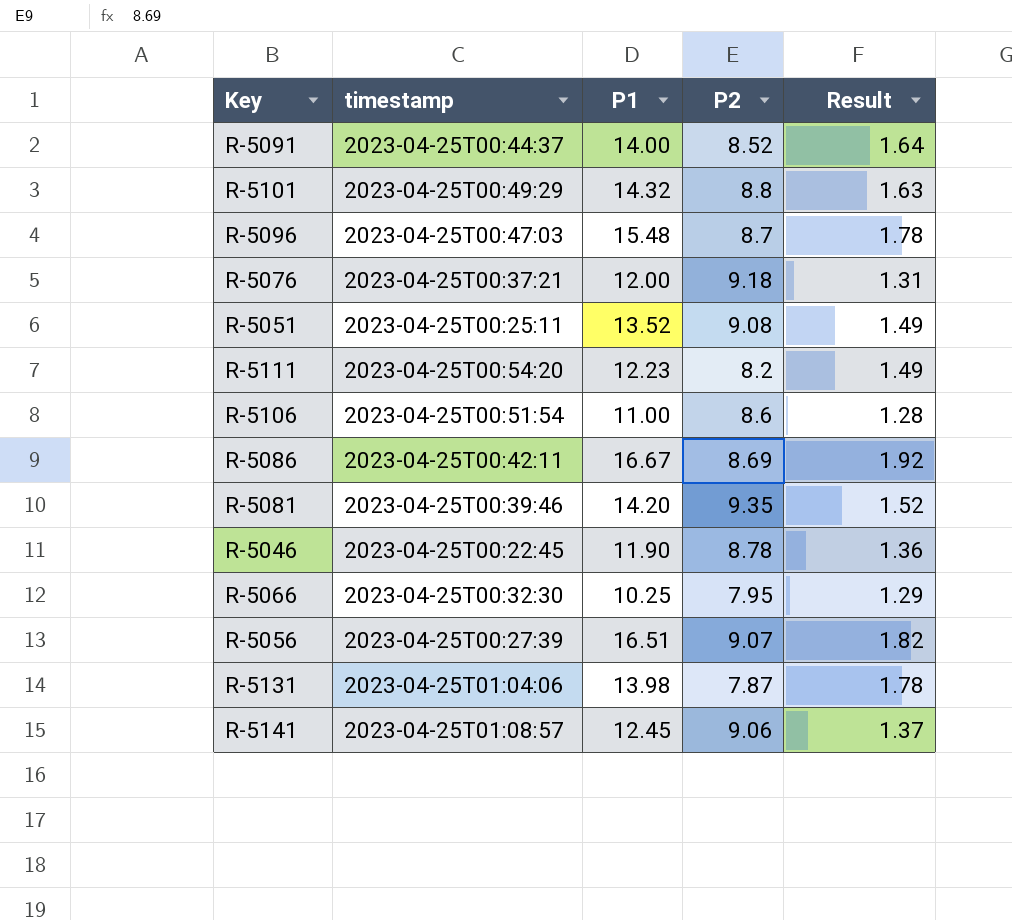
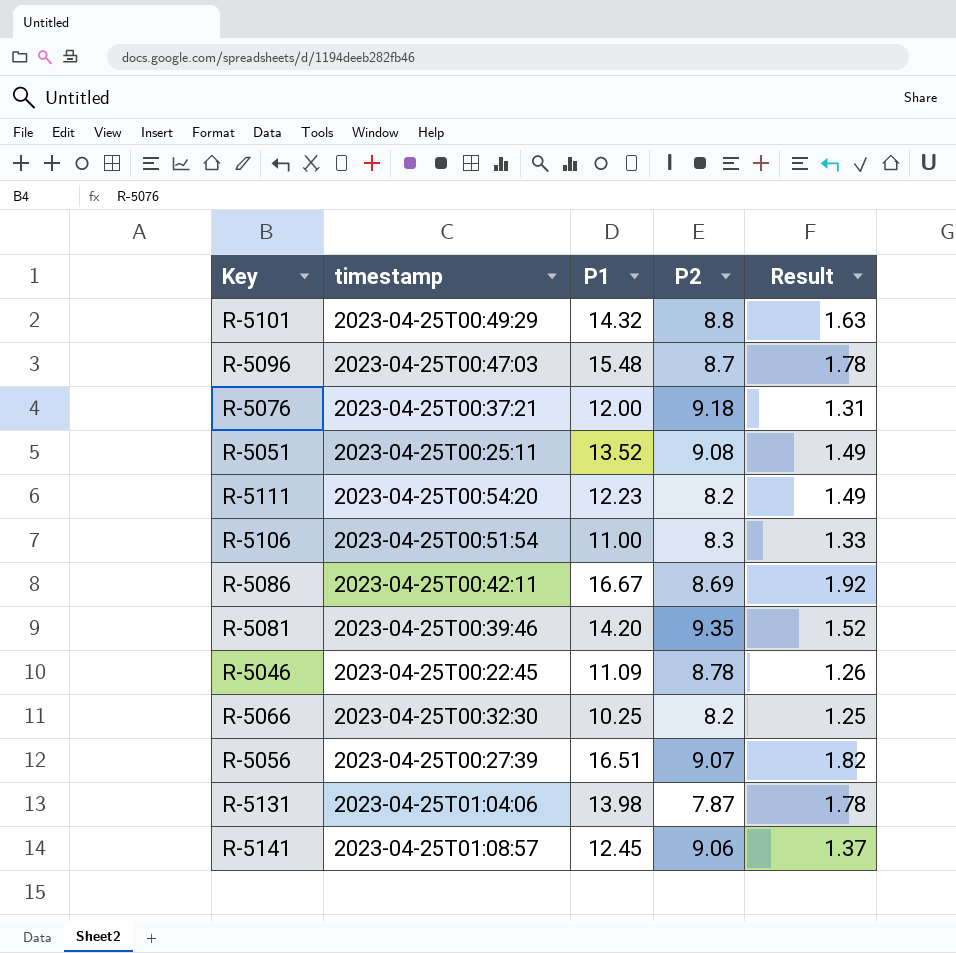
row R-5091: 2023-04-25T00:44:37 | 14.00 | 8.52 | 1.64 -> none
R-5106 | P2: 8.6 -> 8.3
R-5106 | Result: 1.28 -> 1.33
R-5046 | P1: 11.90 -> 11.09
R-5046 | Result: 1.36 -> 1.26
R-5066 | P2: 7.95 -> 8.2
R-5066 | Result: 1.29 -> 1.25

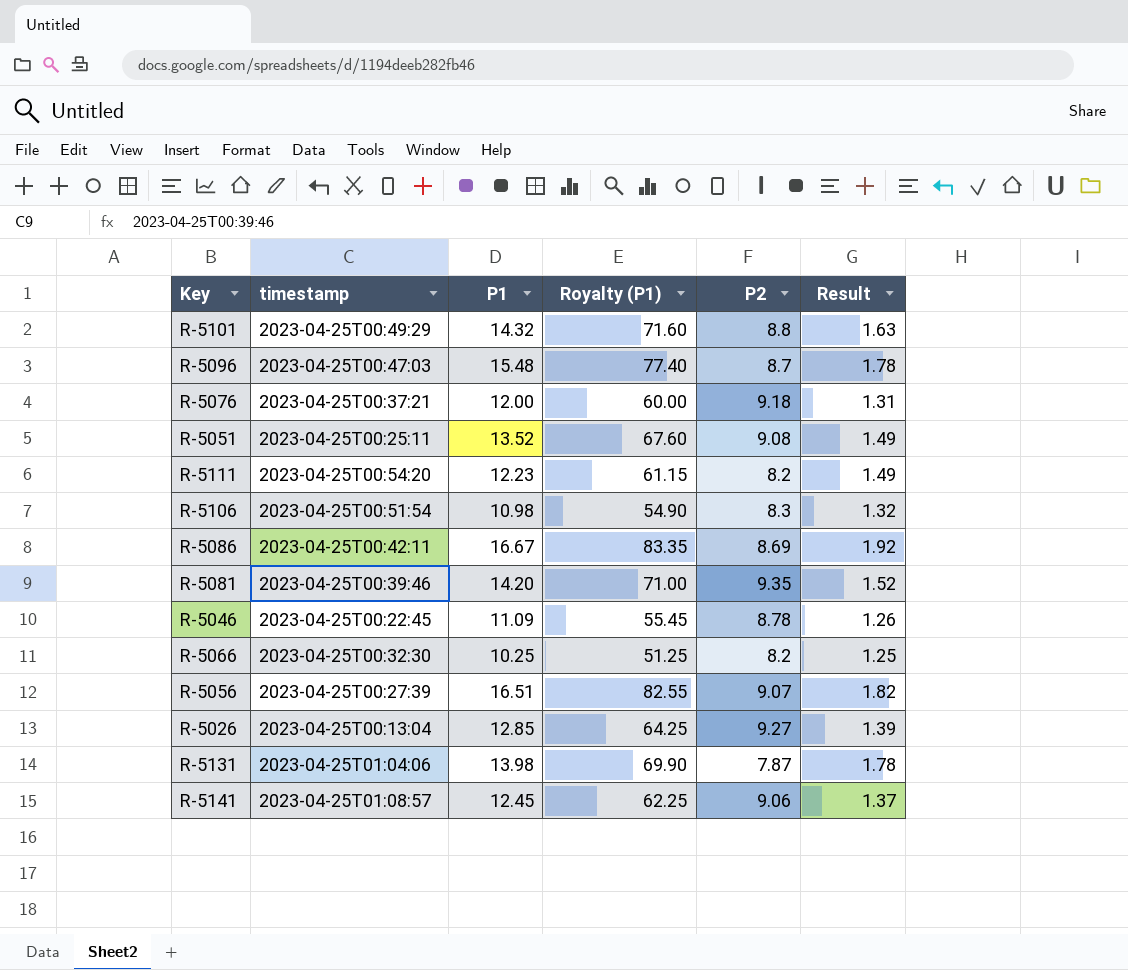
column Royalty (P1) | formula: none -> [P1] * 5
R-5106 | P1: 11.00 -> 10.98
R-5106 | Result: 1.33 -> 1.32
row R-5026: none -> 2023-04-25T00:13:04 | 12.85 | 64.25 | 9.27 | 1.39

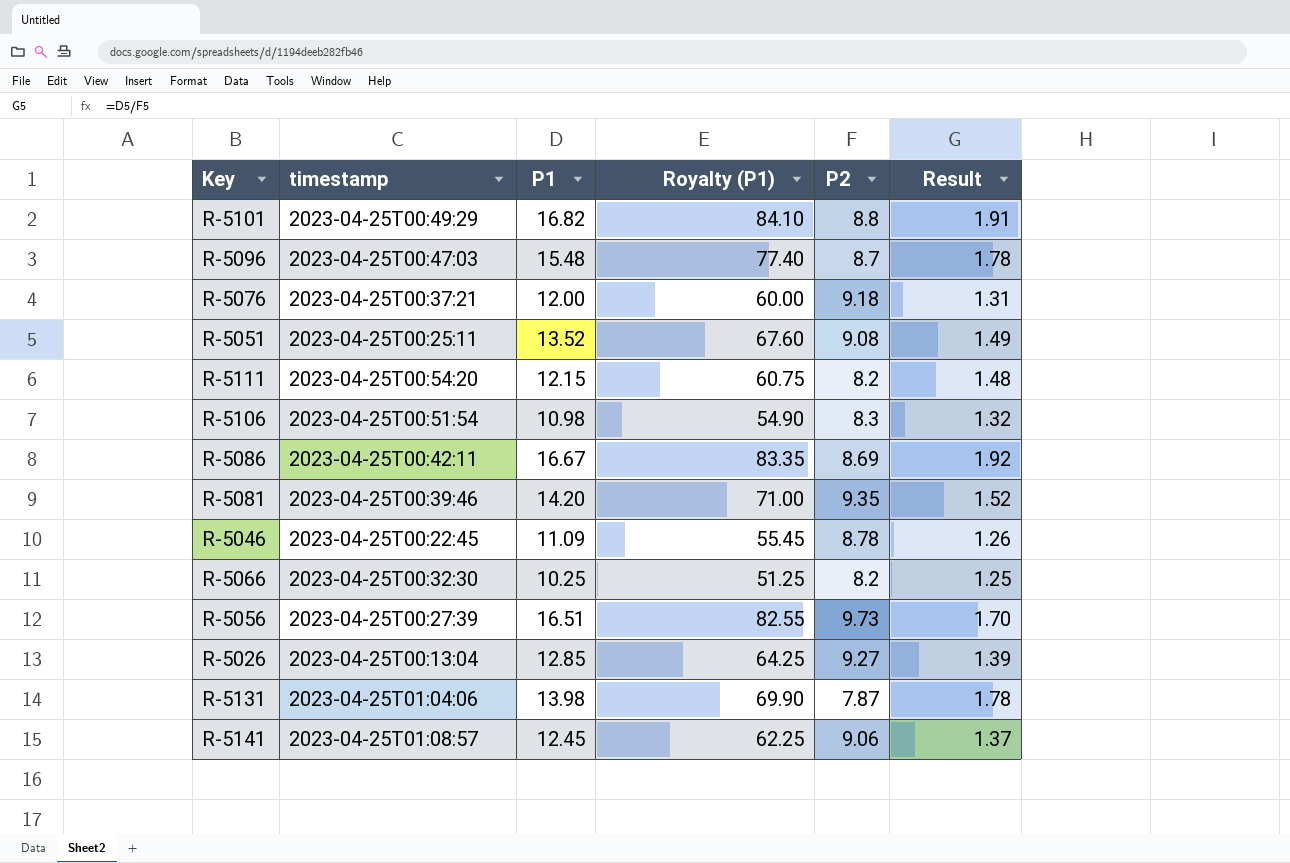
R-5101 | P1: 14.32 -> 16.82
R-5101 | Royalty (P1): 71.60 -> 84.10
R-5101 | Result: 1.63 -> 1.91
R-5111 | P1: 12.23 -> 12.15
R-5111 | Royalty (P1): 61.15 -> 60.75
R-5111 | Result: 1.49 -> 1.48
R-5056 | P2: 9.07 -> 9.73
R-5056 | Result: 1.82 -> 1.70

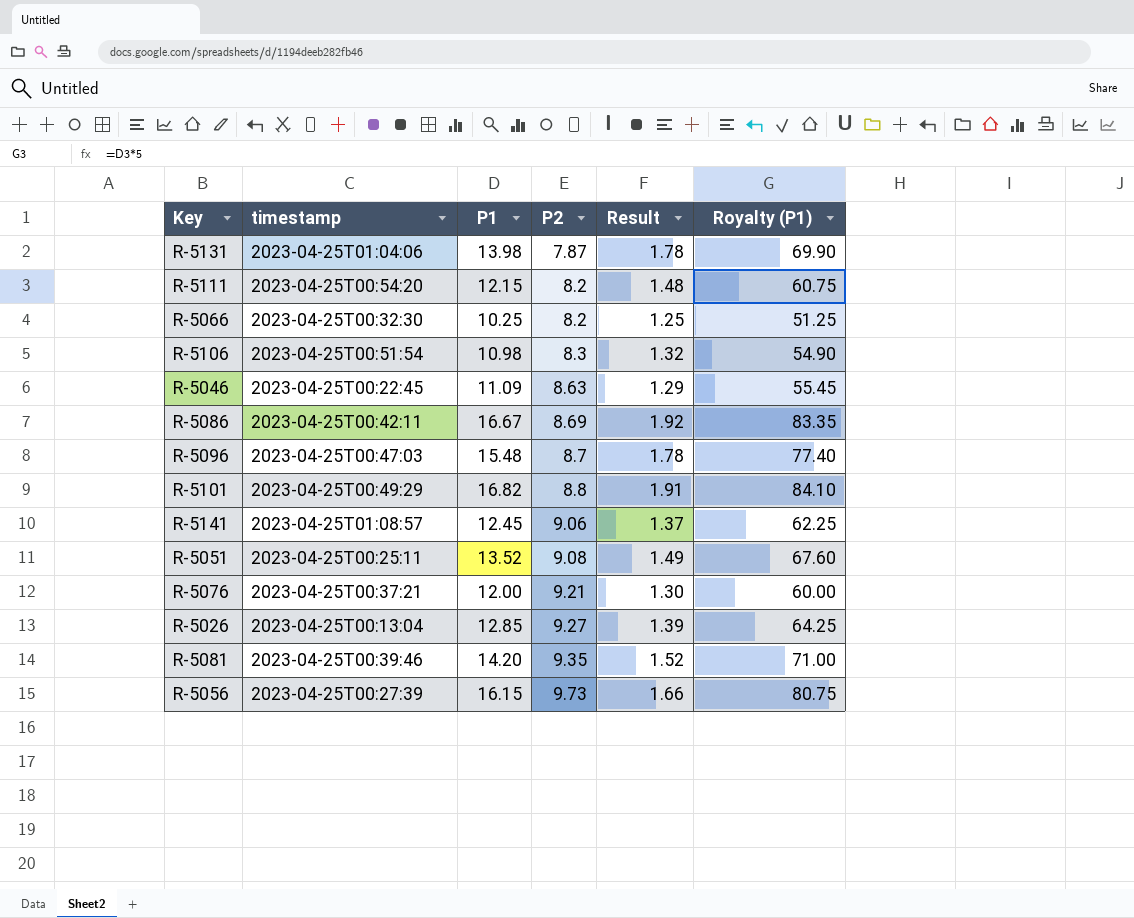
row order: none -> P2 ascending
column Royalty (P1) | position: 4 -> 6
R-5046 | P2: 8.78 -> 8.63
R-5046 | Result: 1.26 -> 1.29
R-5076 | P2: 9.18 -> 9.21
R-5076 | Result: 1.31 -> 1.30
R-5056 | P1: 16.51 -> 16.15
R-5056 | Result: 1.70 -> 1.66
R-5056 | Royalty (P1): 82.55 -> 80.75

